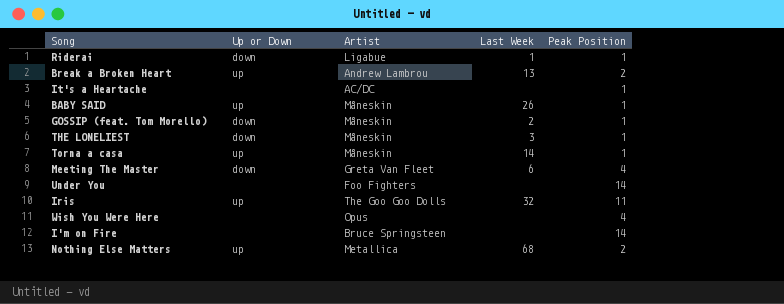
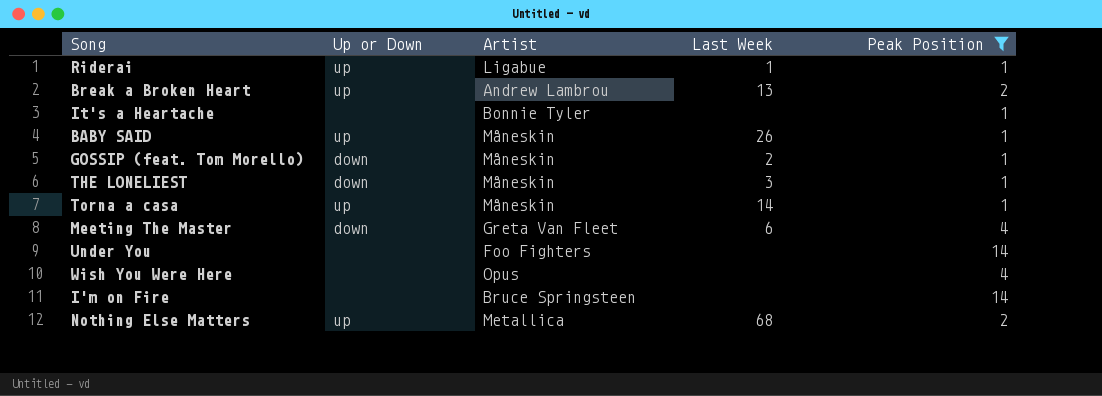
filter: none -> Peak Position != 11
Riderai | Up or Down: down -> up
It's a Heartache | Artist: AC/DC -> Bonnie Tyler

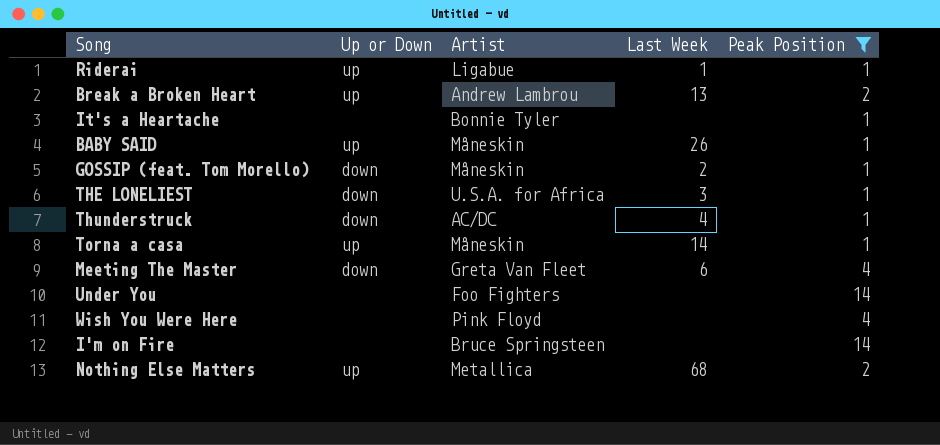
THE LONELIEST | Artist: Måneskin -> U.S.A. for Africa
row Thunderstruck: none -> down | AC/DC | 4 | 1
Wish You Were Here | Artist: Opus -> Pink Floyd

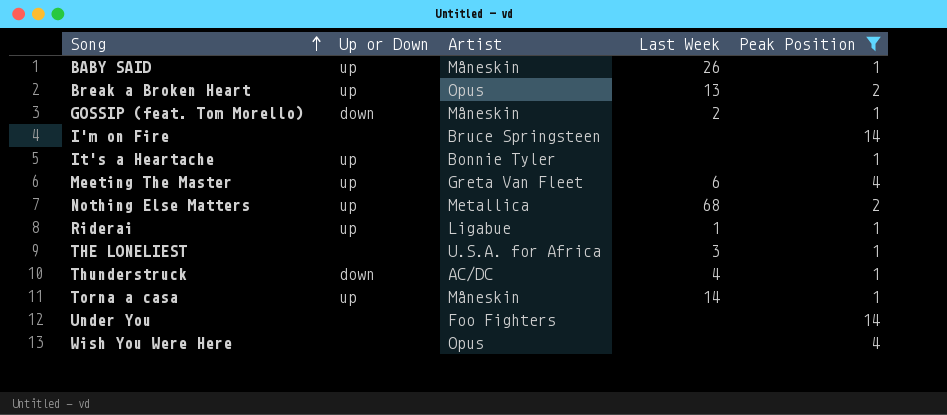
row order: none -> Song ascending
Break a Broken Heart | Artist: Andrew Lambrou -> Opus
It's a Heartache | Up or Down: none -> up
Meeting The Master | Up or Down: down -> up
THE LONELIEST | Up or Down: down -> none
Wish You Were Here | Artist: Pink Floyd -> Opus

